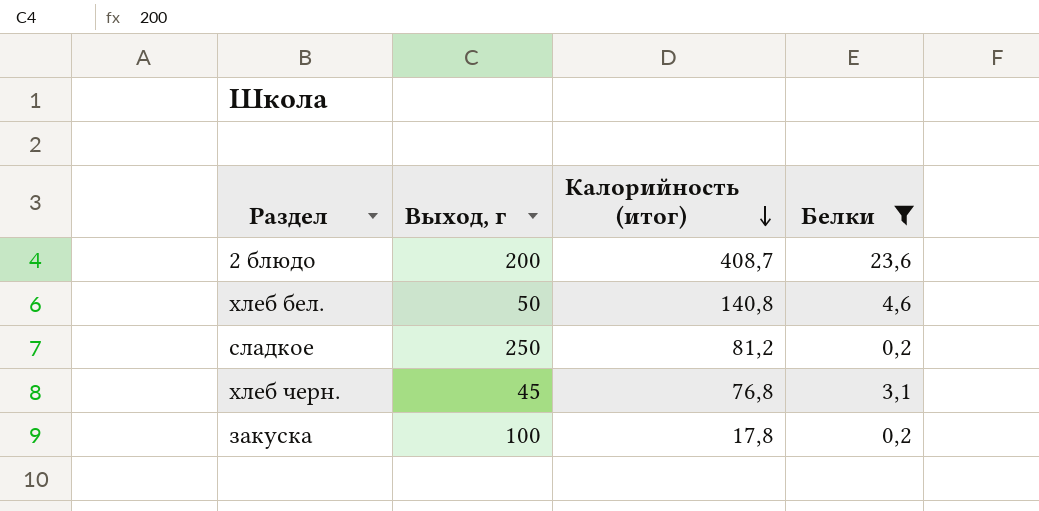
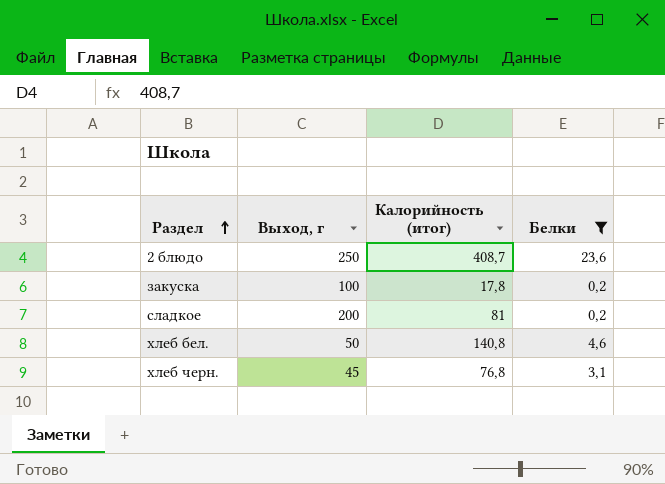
row order: Калорийность (итог) descending -> Раздел ascending
2 блюдо | Выход, г: 200 -> 250
сладкое | Выход, г: 250 -> 200
сладкое | Калорийность (итог): 81,2 -> 81

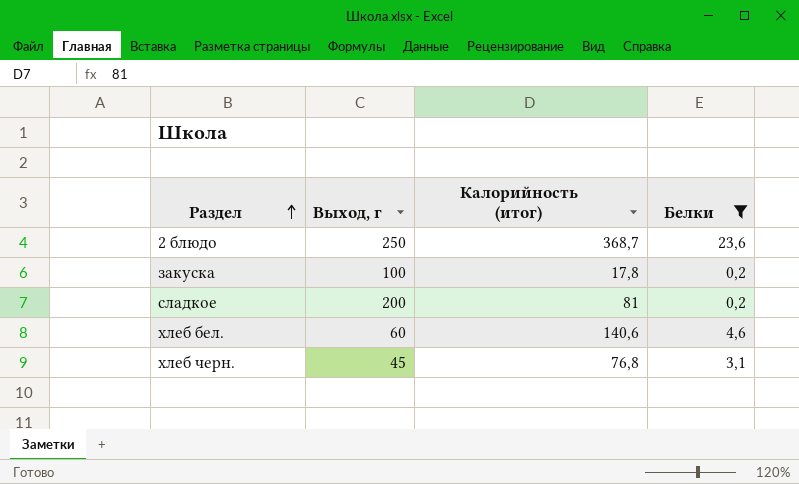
2 блюдо | Калорийность (итог): 408,7 -> 368,7
хлеб бел. | Выход, г: 50 -> 60
хлеб бел. | Калорийность (итог): 140,8 -> 140,6

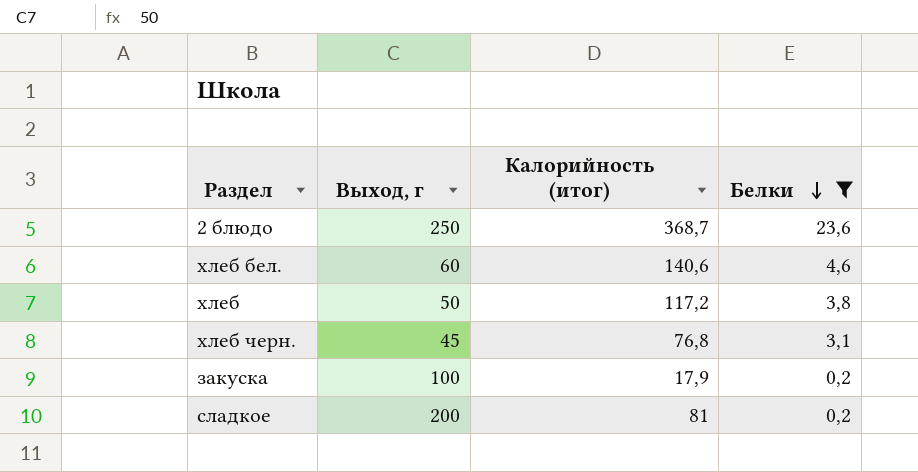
row order: Раздел ascending -> Белки descending
row хлеб: none -> 50 | 117,2 | 3,8
закуска | Калорийность (итог): 17,8 -> 17,9

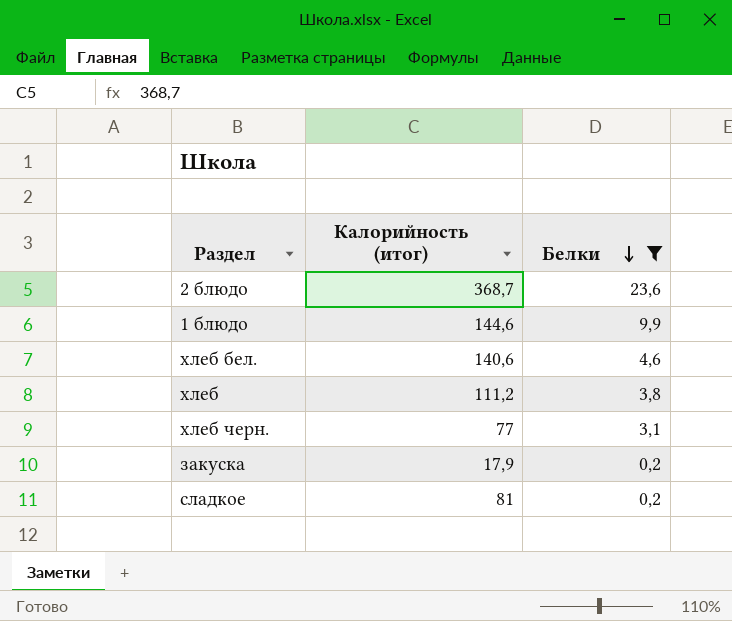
column Выход, г | position: 2 -> none
row 1 блюдо: none -> 144,6 | 9,9
хлеб | Калорийность (итог): 117,2 -> 111,2
хлеб черн. | Калорийность (итог): 76,8 -> 77

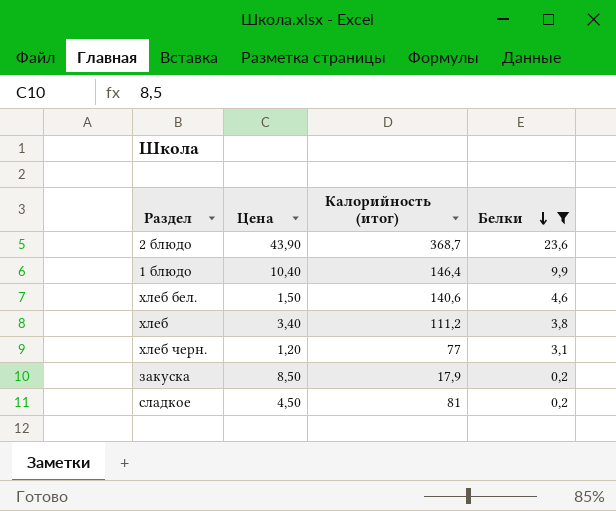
column Цена | position: none -> 2
1 блюдо | Калорийность (итог): 144,6 -> 146,4

